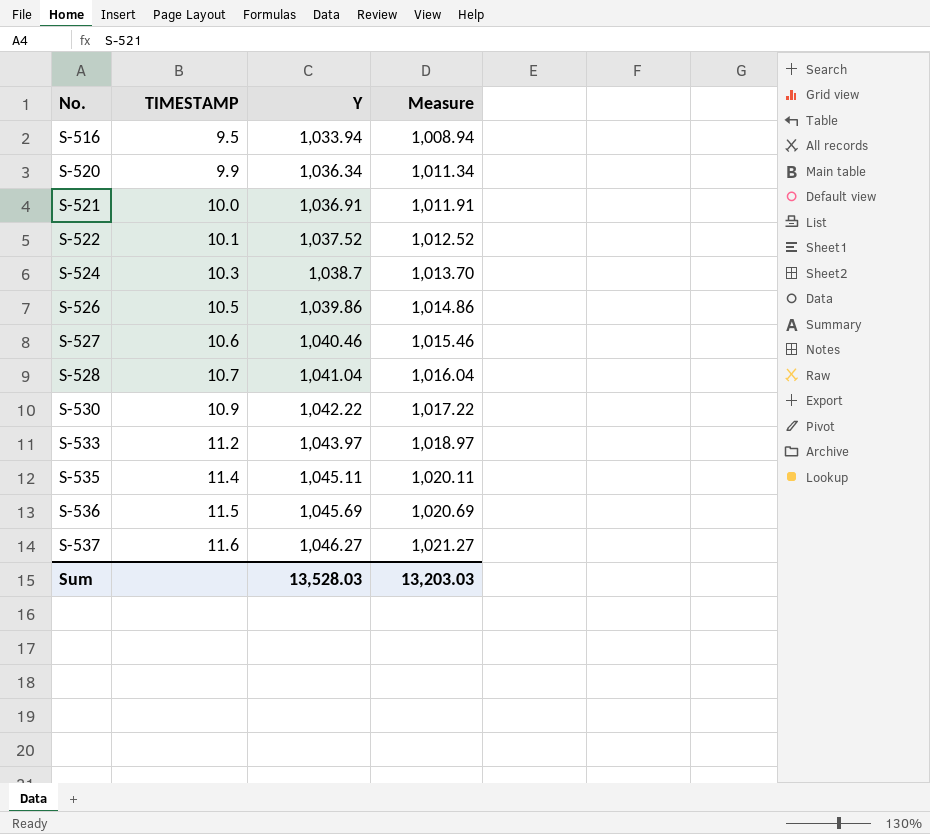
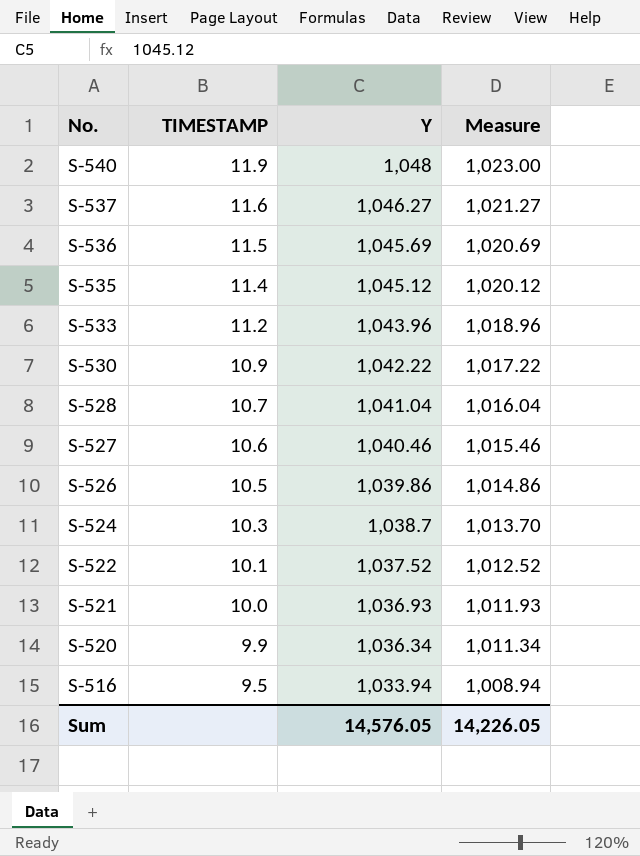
row order: No. ascending -> No. descending
row S-540: none -> 11.9 | 1,048 | 1,023.00
S-535 | Y: 1,045.11 -> 1,045.12
S-535 | Measure: 1,020.11 -> 1,020.12
S-533 | Y: 1,043.97 -> 1,043.96
S-533 | Measure: 1,018.97 -> 1,018.96
S-521 | Y: 1,036.91 -> 1,036.93
S-521 | Measure: 1,011.91 -> 1,011.93
Sum | Y: 13,528.03 -> 14,576.05
Sum | Measure: 13,203.03 -> 14,226.05

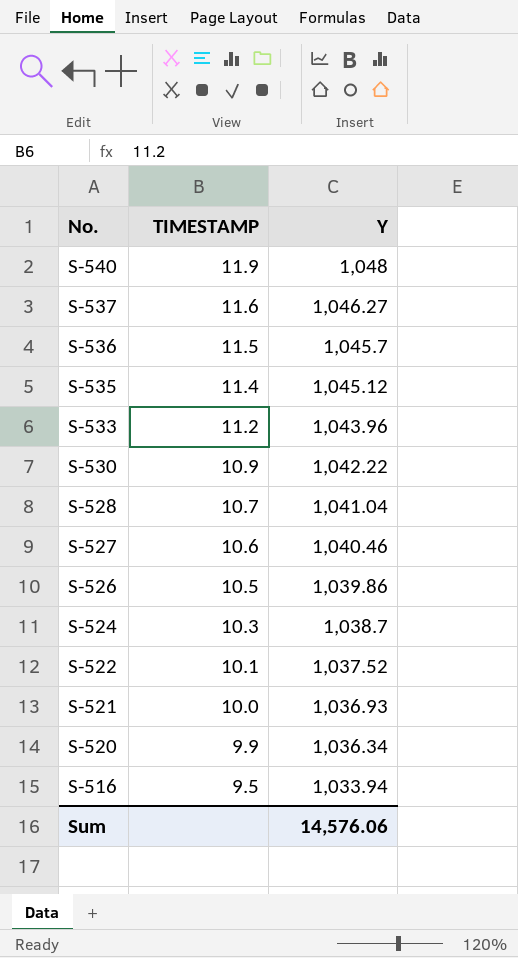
column Measure | formula: [Y] - 25 -> none
S-536 | Y: 1,045.69 -> 1,045.7
Sum | Y: 14,576.05 -> 14,576.06

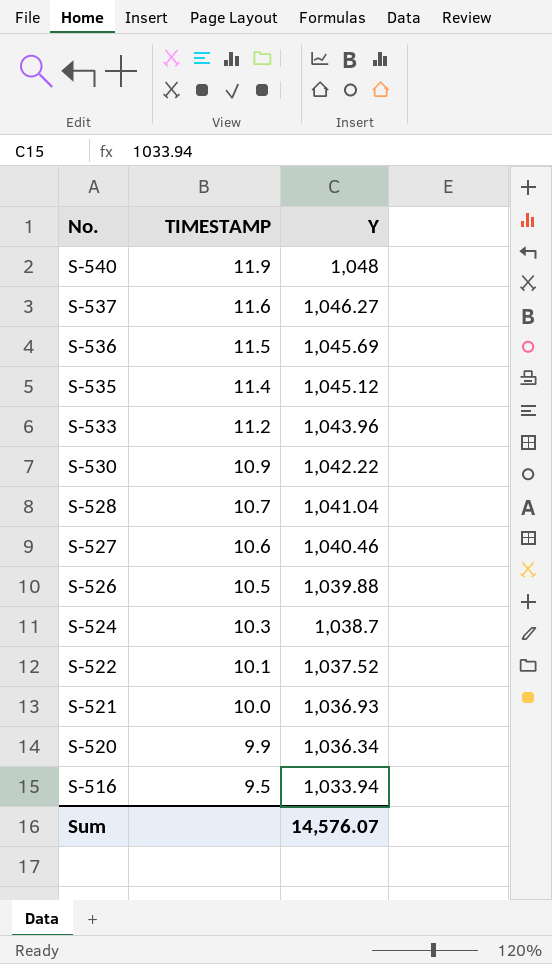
S-536 | Y: 1,045.7 -> 1,045.69
S-526 | Y: 1,039.86 -> 1,039.88
Sum | Y: 14,576.06 -> 14,576.07

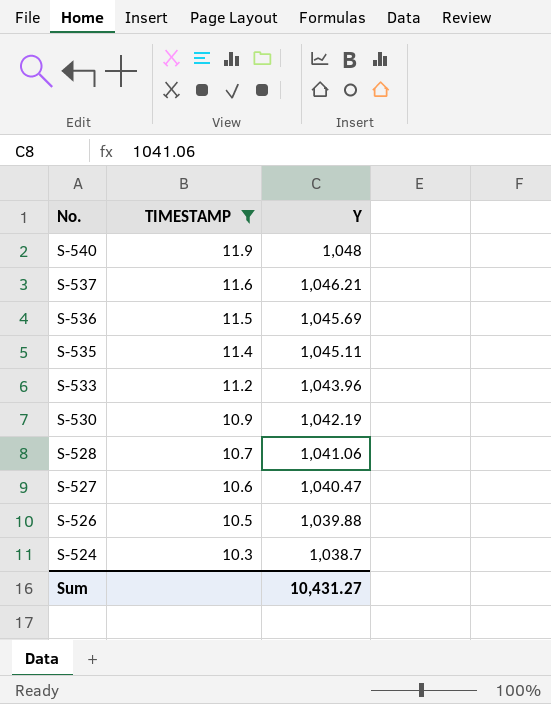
filter: none -> TIMESTAMP >= 10.3
S-537 | Y: 1,046.27 -> 1,046.21
S-535 | Y: 1,045.12 -> 1,045.11
S-530 | Y: 1,042.22 -> 1,042.19
S-528 | Y: 1,041.04 -> 1,041.06
S-527 | Y: 1,040.46 -> 1,040.47
Sum | Y: 14,576.07 -> 10,431.27

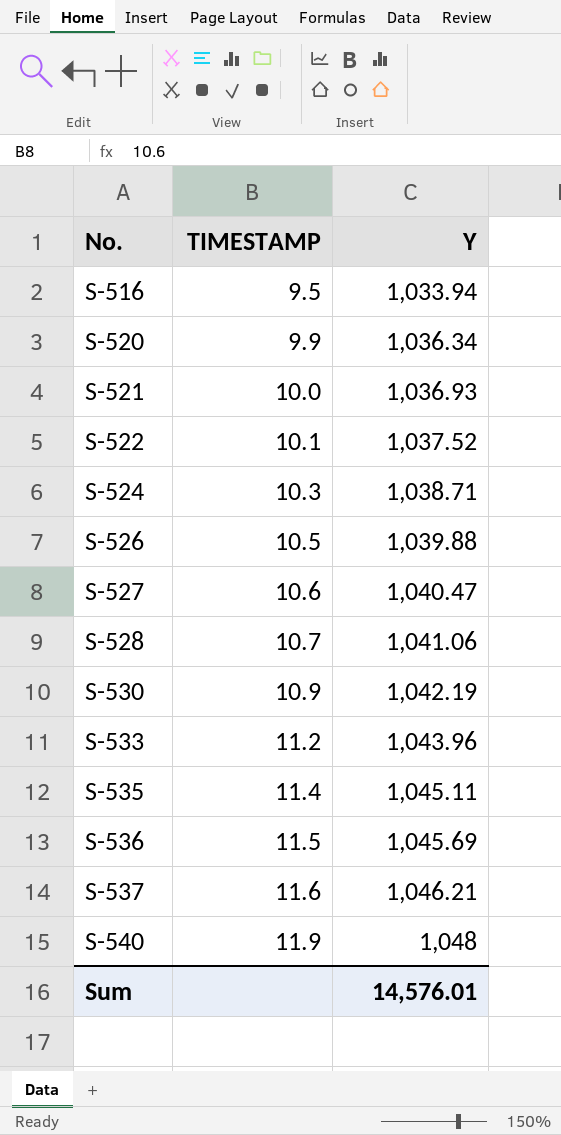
filter: TIMESTAMP >= 10.3 -> none
row order: No. descending -> No. ascending
S-524 | Y: 1,038.7 -> 1,038.71
Sum | Y: 10,431.27 -> 14,576.01

